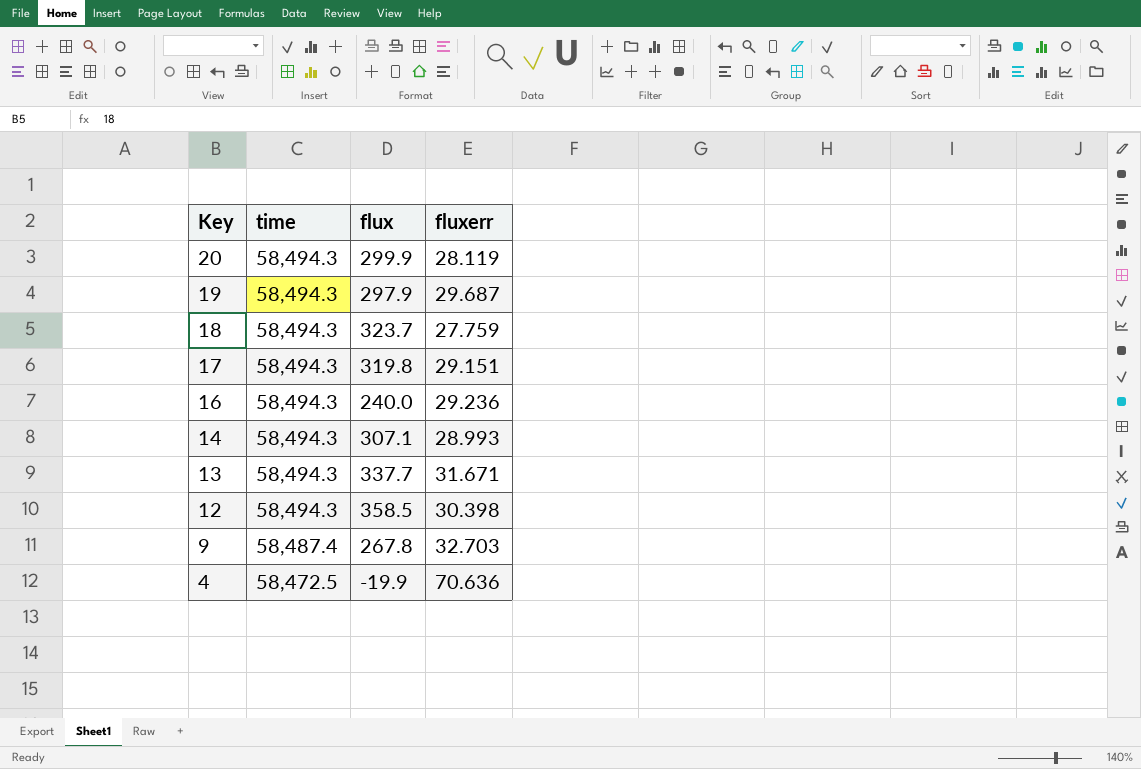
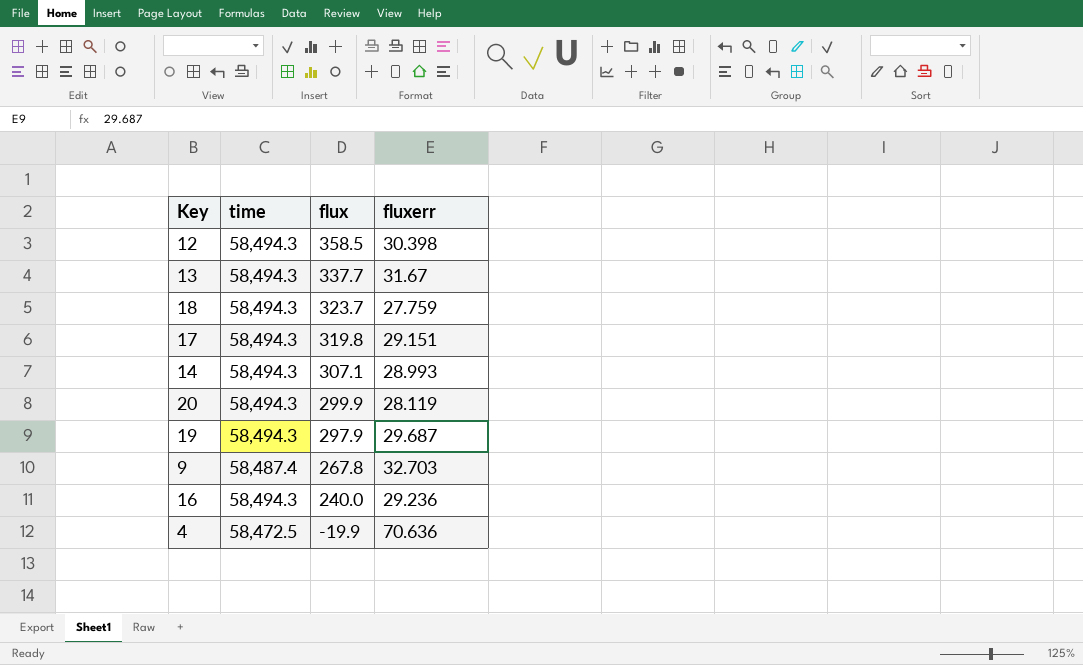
row order: Key descending -> flux descending
13 | fluxerr: 31.671 -> 31.67

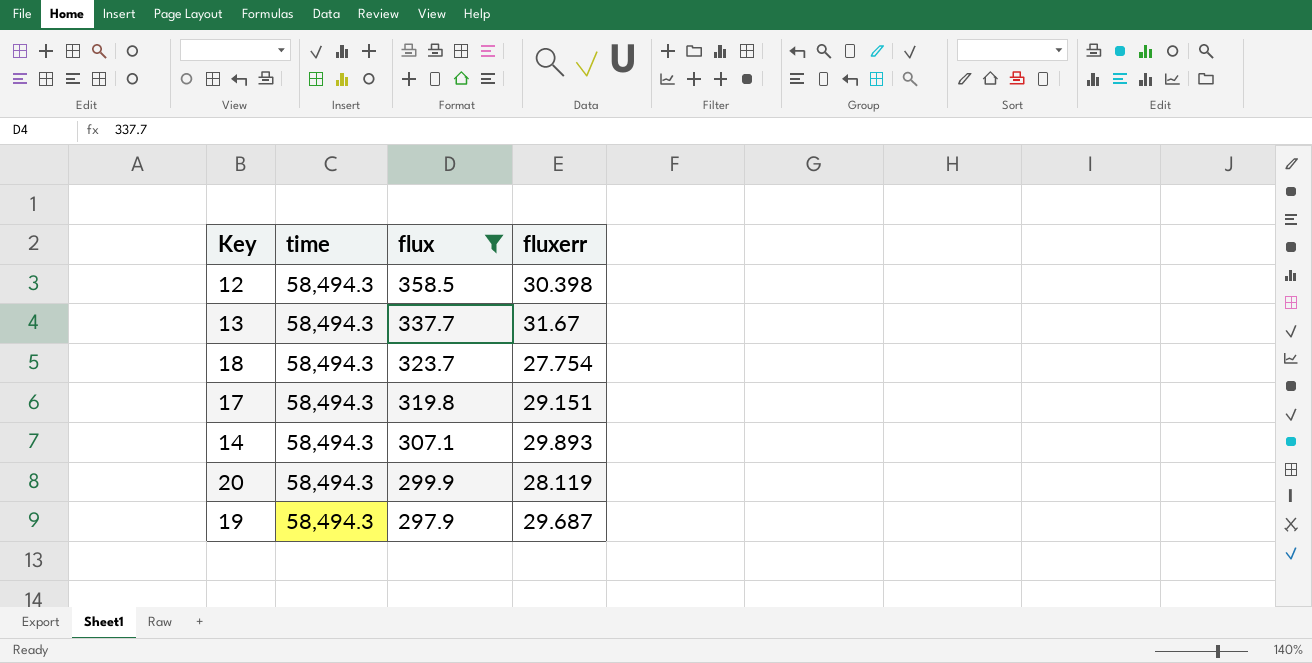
filter: none -> flux >= 297.9
18 | fluxerr: 27.759 -> 27.754
14 | fluxerr: 28.993 -> 29.893

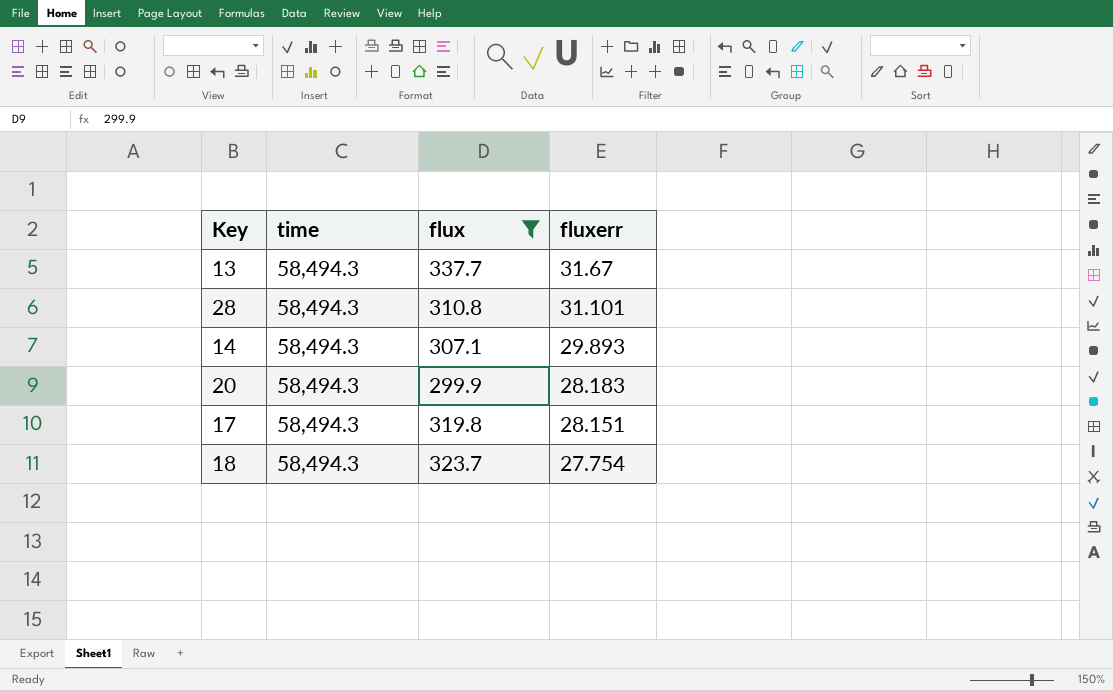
row order: flux descending -> fluxerr descending
row 12: 58,494.3 | 358.5 | 30.398 -> none
row 19: 58,494.3 | 297.9 | 29.687 -> none
row 28: none -> 58,494.3 | 310.8 | 31.101
20 | fluxerr: 28.119 -> 28.183
17 | fluxerr: 29.151 -> 28.151

